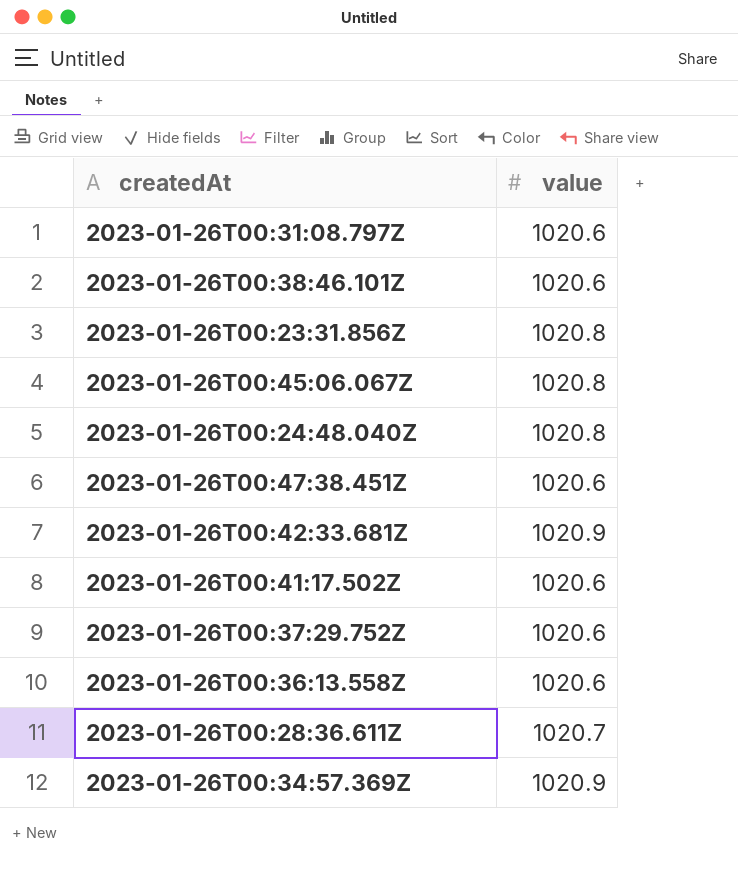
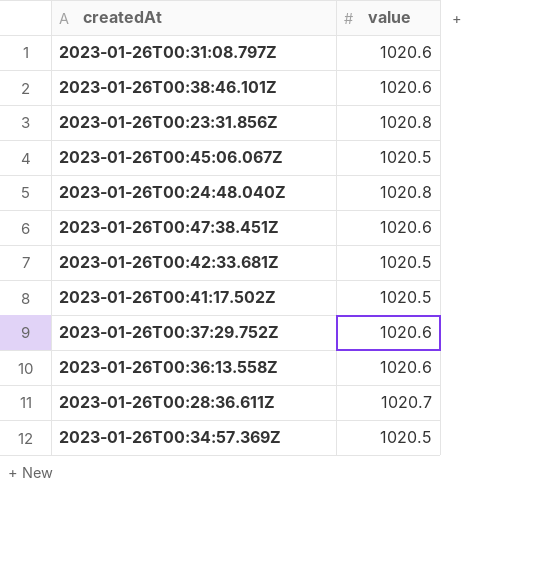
2023-01-26T00:45:06.067Z | value: 1020.8 -> 1020.5
2023-01-26T00:42:33.681Z | value: 1020.9 -> 1020.5
2023-01-26T00:41:17.502Z | value: 1020.6 -> 1020.5
2023-01-26T00:34:57.369Z | value: 1020.9 -> 1020.5

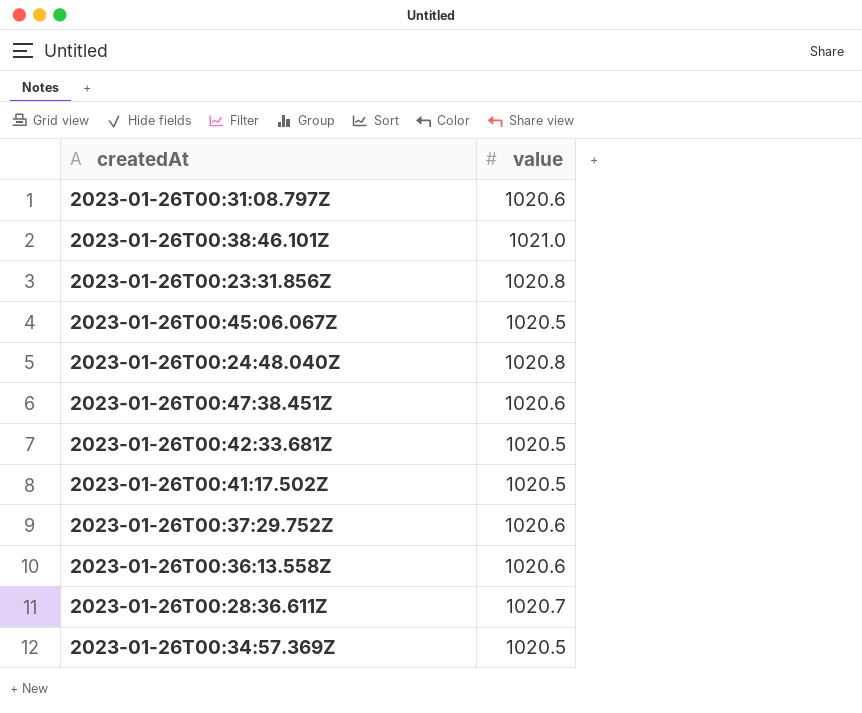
2023-01-26T00:38:46.101Z | value: 1020.6 -> 1021.0

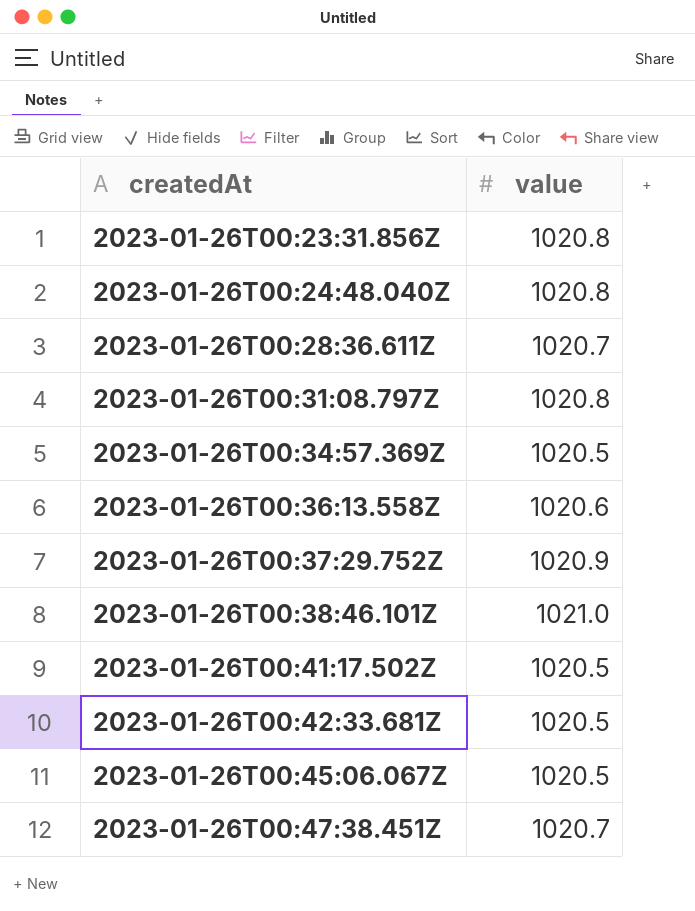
row order: none -> createdAt ascending
2023-01-26T00:31:08.797Z | value: 1020.6 -> 1020.8
2023-01-26T00:37:29.752Z | value: 1020.6 -> 1020.9
2023-01-26T00:47:38.451Z | value: 1020.6 -> 1020.7

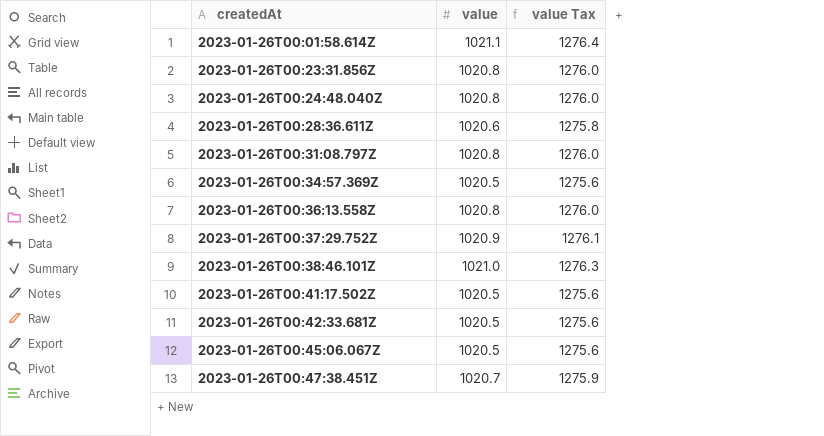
column value Tax | formula: none -> [value] * 1.25
row 2023-01-26T00:01:58.614Z: none -> 1021.1 | 1276.4
2023-01-26T00:28:36.611Z | value: 1020.7 -> 1020.6
2023-01-26T00:36:13.558Z | value: 1020.6 -> 1020.8

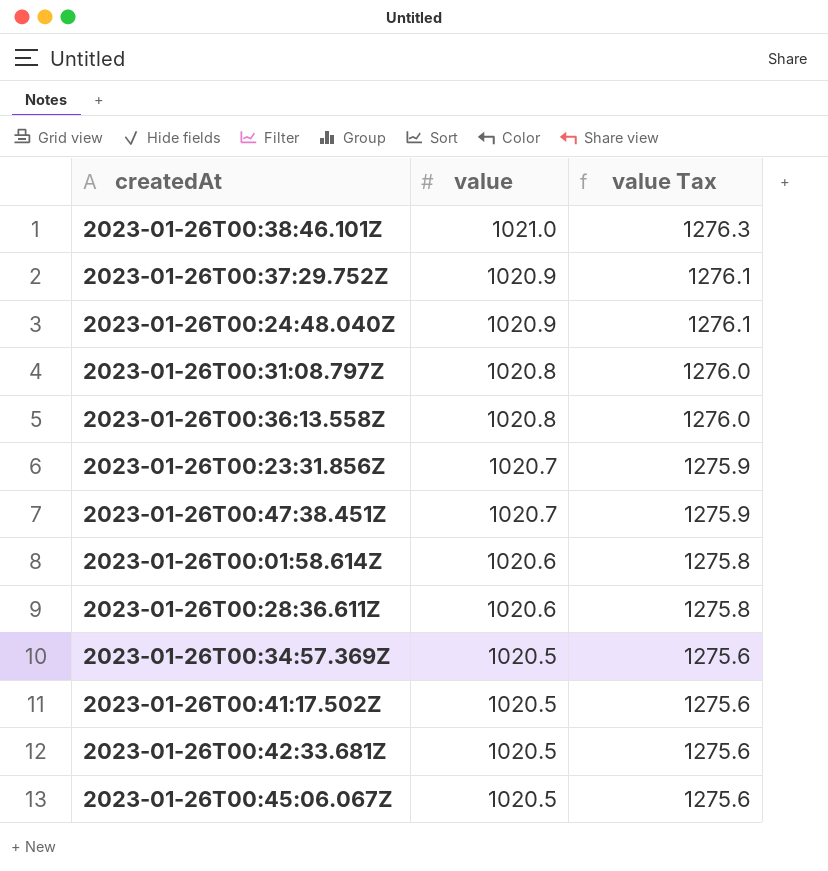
row order: createdAt ascending -> value descending
2023-01-26T00:24:48.040Z | value: 1020.8 -> 1020.9
2023-01-26T00:24:48.040Z | value Tax: 1276.0 -> 1276.1
2023-01-26T00:23:31.856Z | value: 1020.8 -> 1020.7
2023-01-26T00:23:31.856Z | value Tax: 1276.0 -> 1275.9
2023-01-26T00:01:58.614Z | value: 1021.1 -> 1020.6
2023-01-26T00:01:58.614Z | value Tax: 1276.4 -> 1275.8

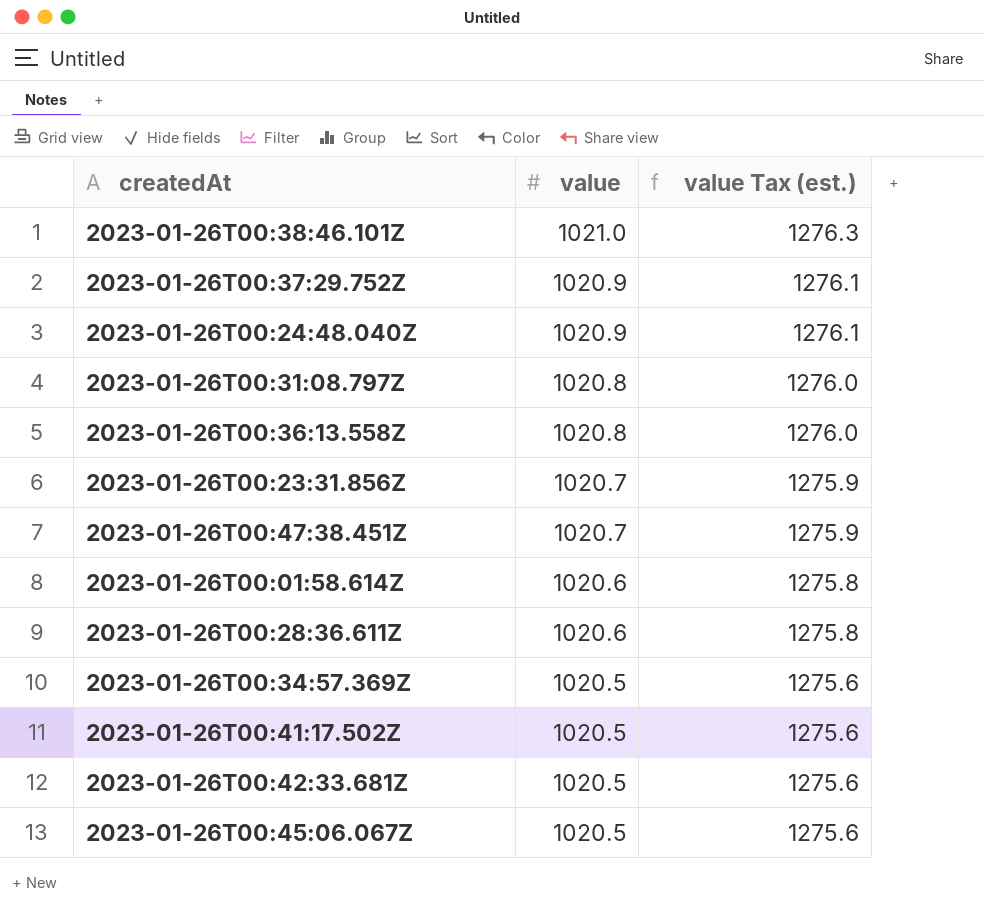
column name: value Tax -> value Tax (est.)

